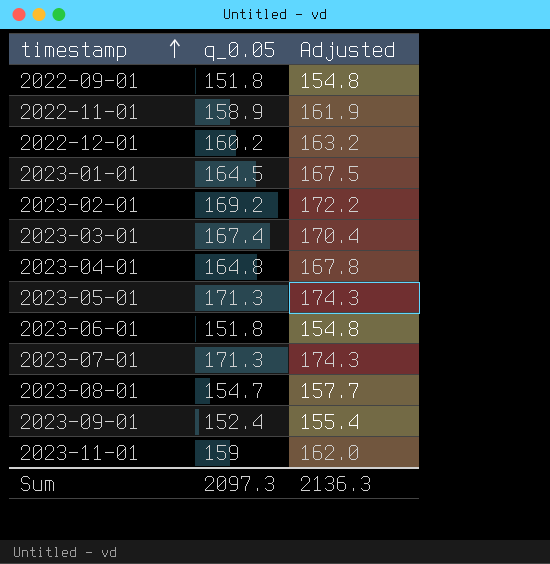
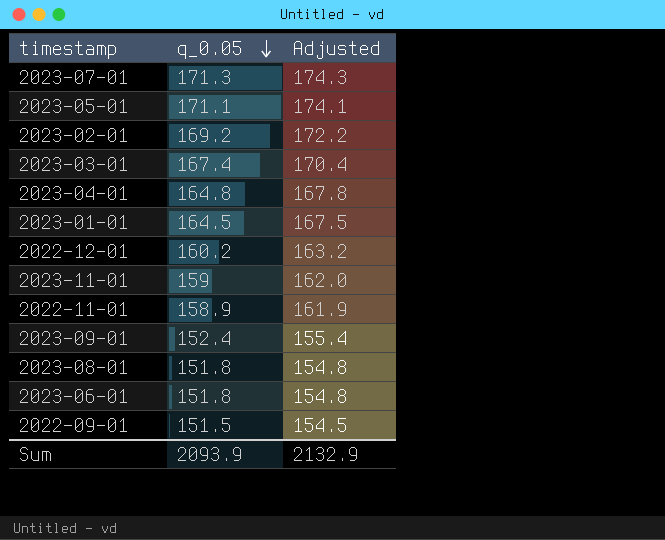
row order: timestamp ascending -> q_0.05 descending
2023-05-01 | q_0.05: 171.3 -> 171.1
2023-05-01 | Adjusted: 174.3 -> 174.1
2023-08-01 | q_0.05: 154.7 -> 151.8
2023-08-01 | Adjusted: 157.7 -> 154.8
2022-09-01 | q_0.05: 151.8 -> 151.5
2022-09-01 | Adjusted: 154.8 -> 154.5
Sum | q_0.05: 2097.3 -> 2093.9
Sum | Adjusted: 2136.3 -> 2132.9

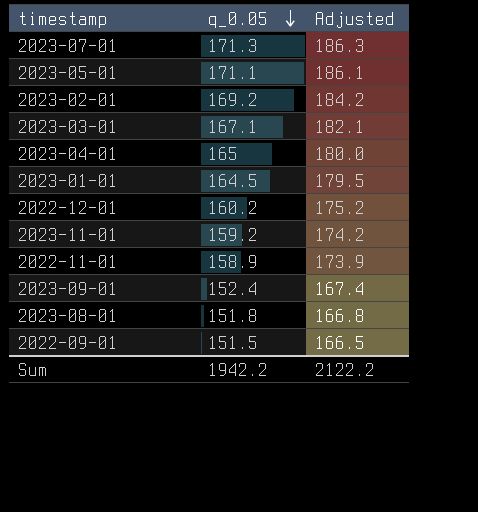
column Adjusted | formula: [q_0.05] + 3 -> [q_0.05] + 15
row 2023-06-01: 151.8 | 154.8 -> none
2023-03-01 | q_0.05: 167.4 -> 167.1
2023-04-01 | q_0.05: 164.8 -> 165
2023-11-01 | q_0.05: 159 -> 159.2
Sum | q_0.05: 2093.9 -> 1942.2
Sum | Adjusted: 2132.9 -> 2122.2

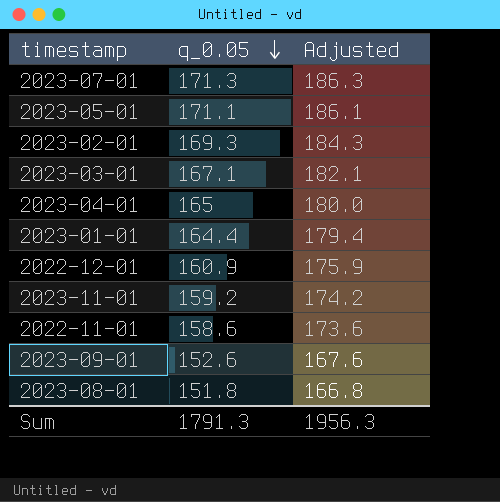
row 2022-09-01: 151.5 | 166.5 -> none
2023-02-01 | q_0.05: 169.2 -> 169.3
2023-02-01 | Adjusted: 184.2 -> 184.3
2023-01-01 | q_0.05: 164.5 -> 164.4
2023-01-01 | Adjusted: 179.5 -> 179.4
2022-12-01 | q_0.05: 160.2 -> 160.9
2022-12-01 | Adjusted: 175.2 -> 175.9
2022-11-01 | q_0.05: 158.9 -> 158.6
2022-11-01 | Adjusted: 173.9 -> 173.6
2023-09-01 | q_0.05: 152.4 -> 152.6
2023-09-01 | Adjusted: 167.4 -> 167.6
Sum | q_0.05: 1942.2 -> 1791.3
Sum | Adjusted: 2122.2 -> 1956.3

